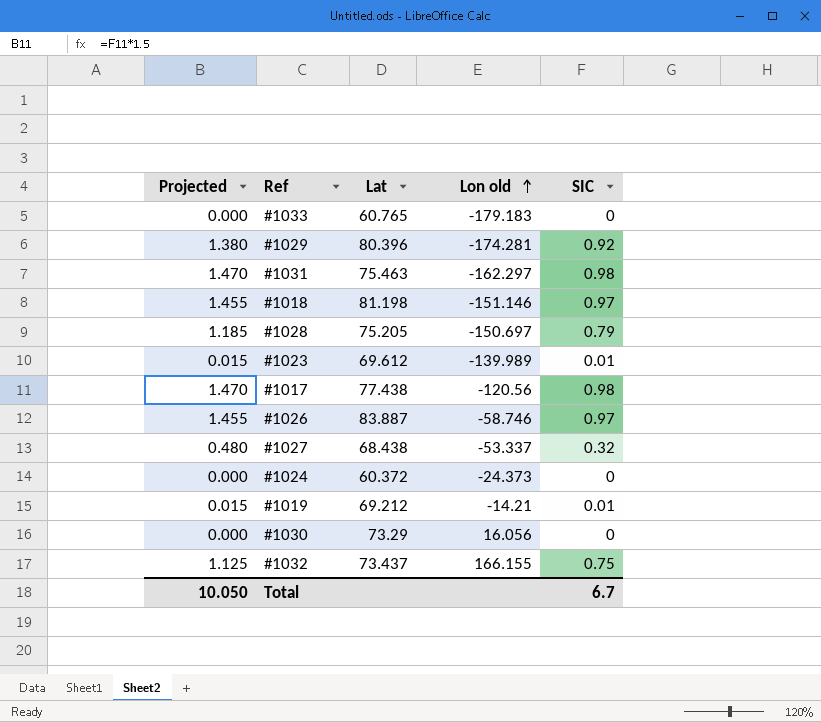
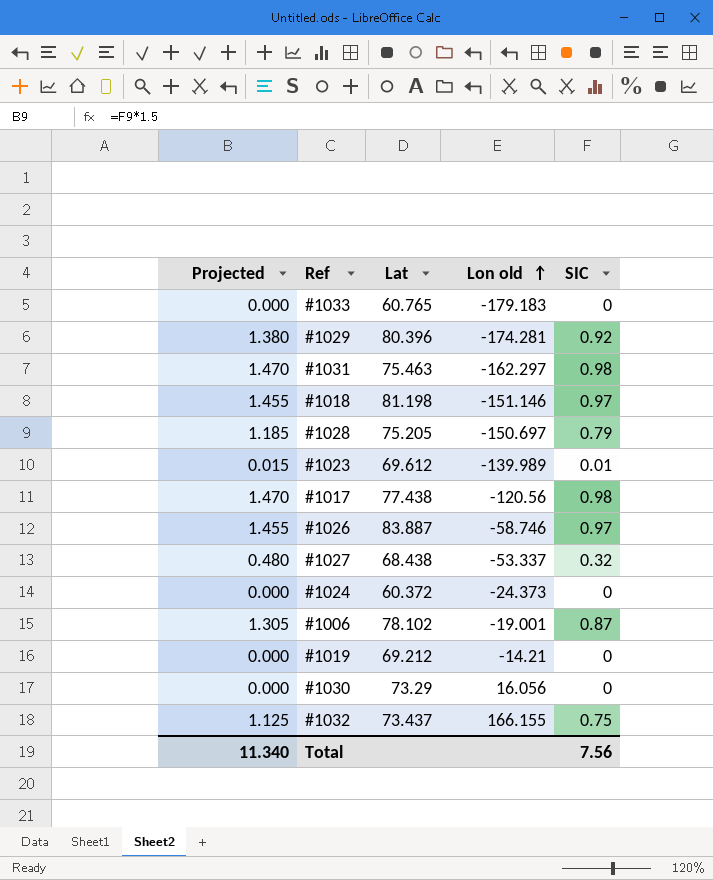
row #1006: none -> 1.305 | 78.102 | -19.001 | 0.87
#1019 | Projected: 0.015 -> 0.000
#1019 | SIC: 0.01 -> 0
Total | Projected: 10.050 -> 11.340
Total | SIC: 6.7 -> 7.56

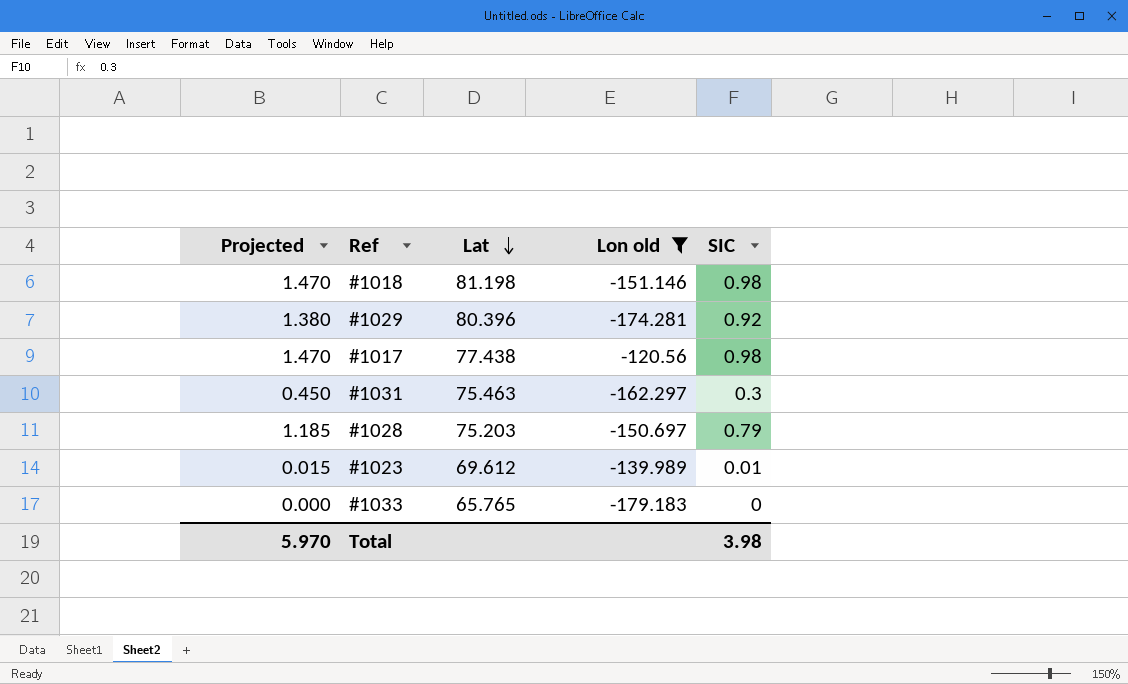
filter: none -> Lon old <= -120.56
row order: Lon old ascending -> Lat descending
#1018 | Projected: 1.455 -> 1.470
#1018 | SIC: 0.97 -> 0.98
#1031 | Projected: 1.470 -> 0.450
#1031 | SIC: 0.98 -> 0.3
#1028 | Lat: 75.205 -> 75.203
#1033 | Lat: 60.765 -> 65.765
Total | Projected: 11.340 -> 5.970
Total | SIC: 7.56 -> 3.98

